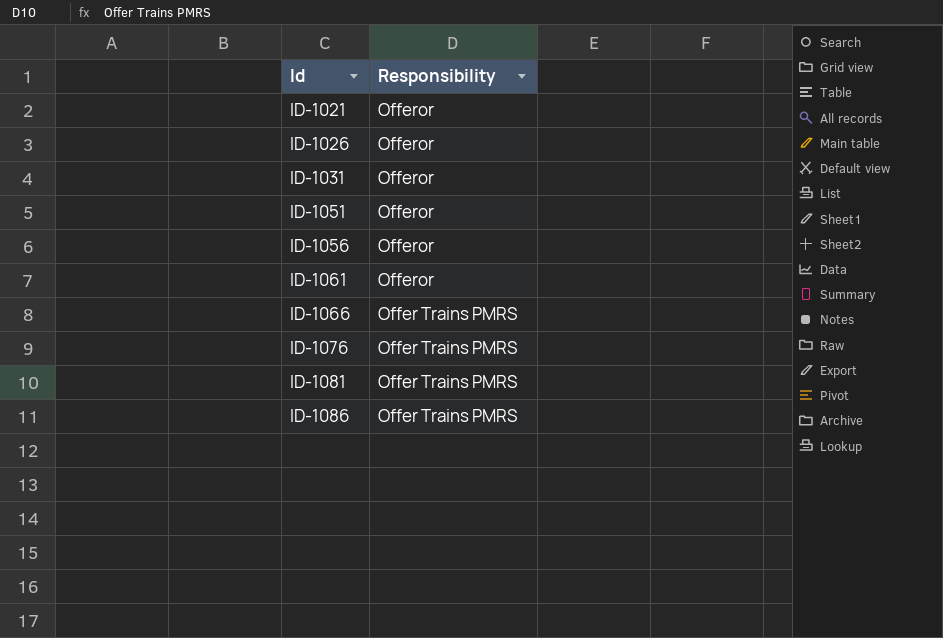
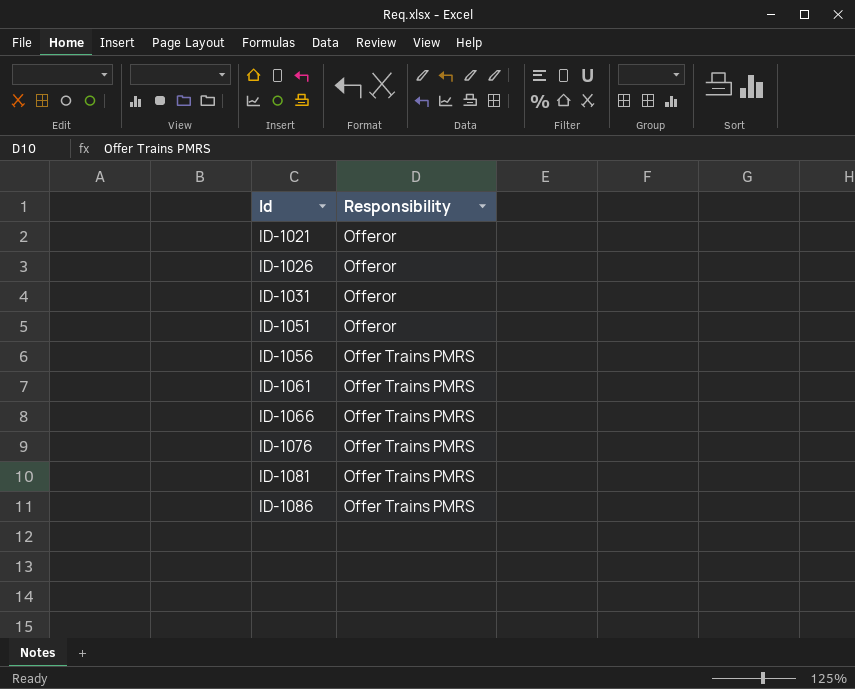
ID-1056 | Responsibility: Offeror -> Offer Trains PMRS
ID-1061 | Responsibility: Offeror -> Offer Trains PMRS

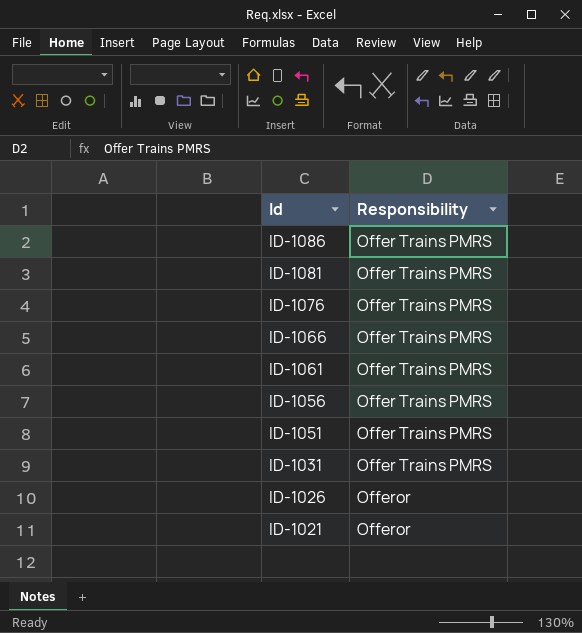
row order: Id ascending -> Id descending
ID-1051 | Responsibility: Offeror -> Offer Trains PMRS
ID-1031 | Responsibility: Offeror -> Offer Trains PMRS

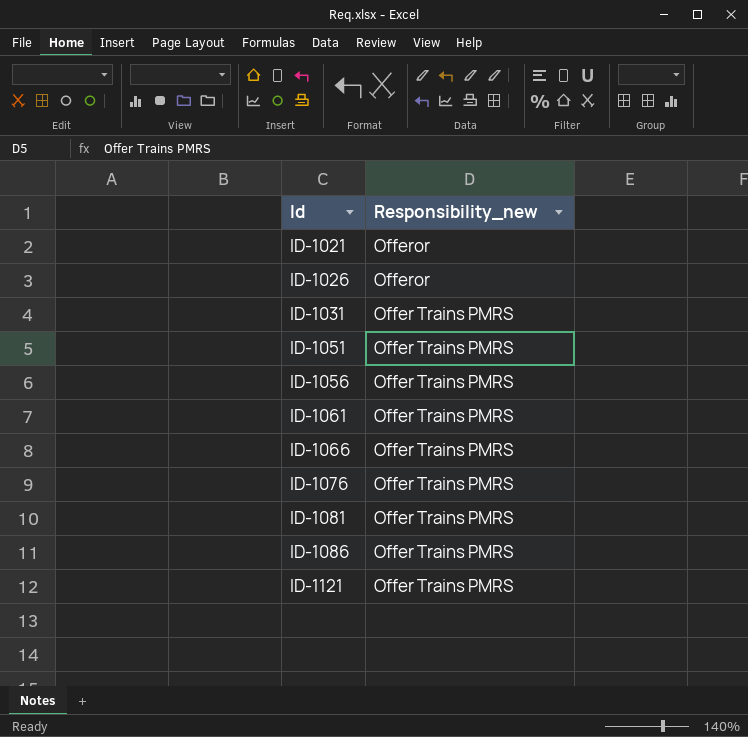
row order: Id descending -> Id ascending
column name: Responsibility -> Responsibility_new
row ID-1121: none -> Offer Trains PMRS

